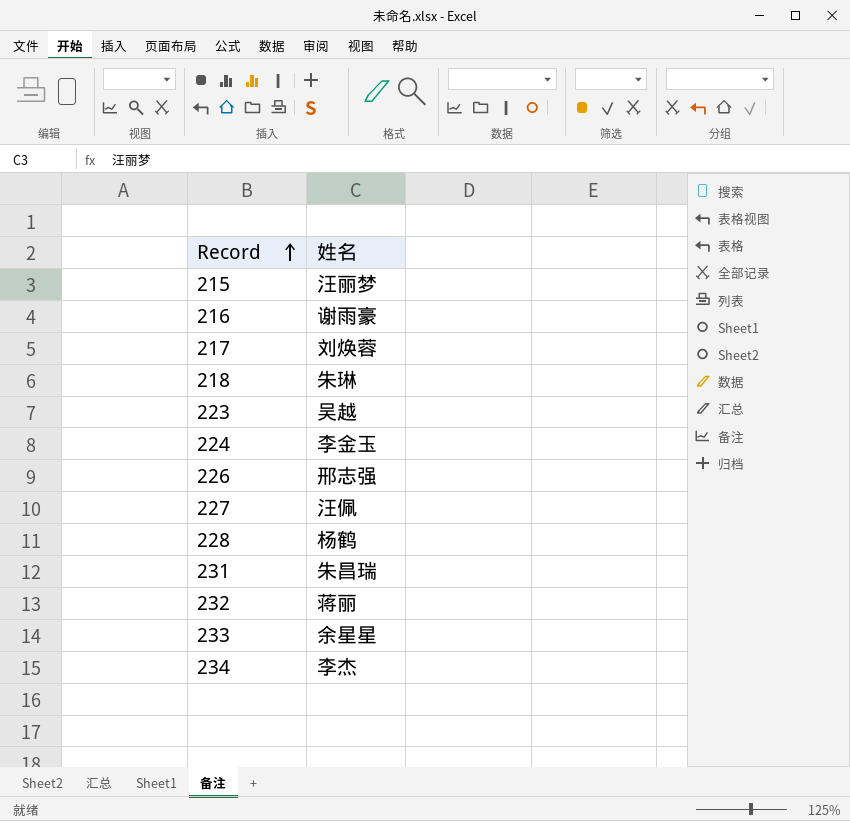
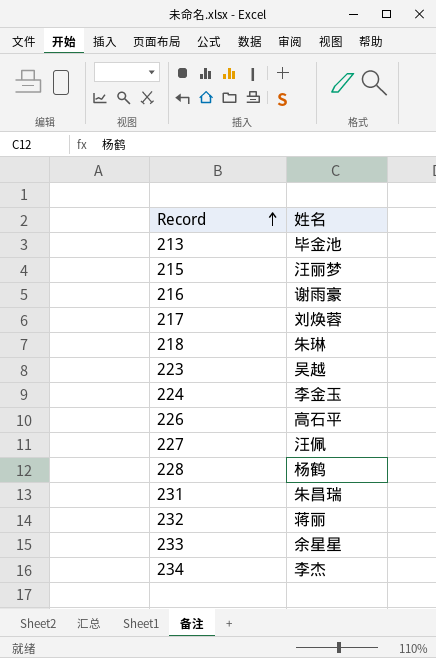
row 213: none -> 毕金池
226 | 姓名: 邢志强 -> 高石平

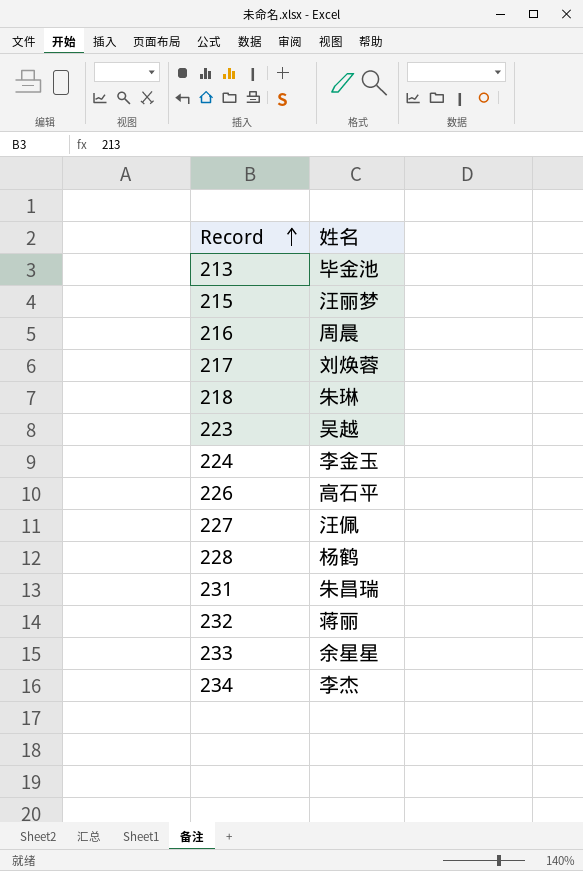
216 | 姓名: 谢雨豪 -> 周晨

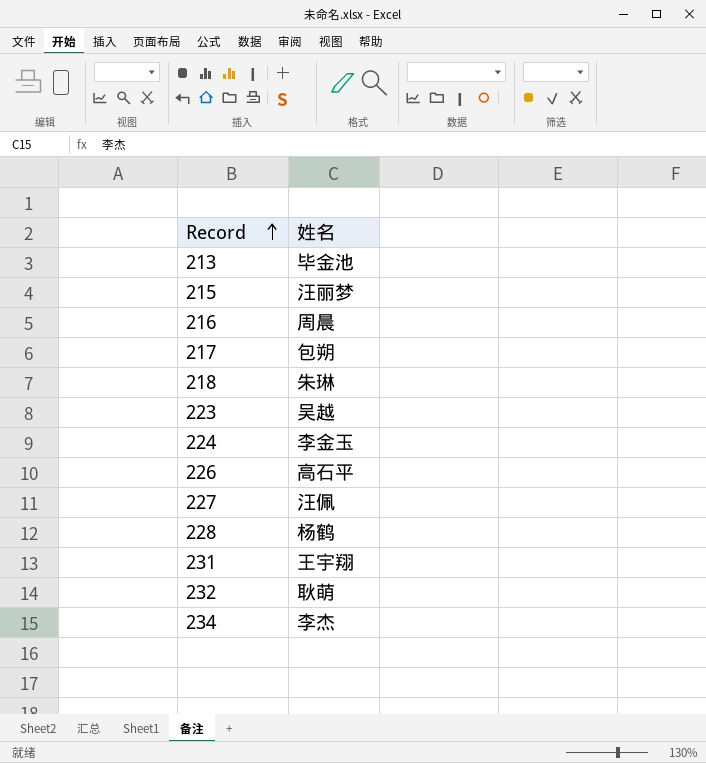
row 233: 余星星 -> none
217 | 姓名: 刘焕蓉 -> 包朔
231 | 姓名: 朱昌瑞 -> 王宇翔
232 | 姓名: 蒋丽 -> 耿萌

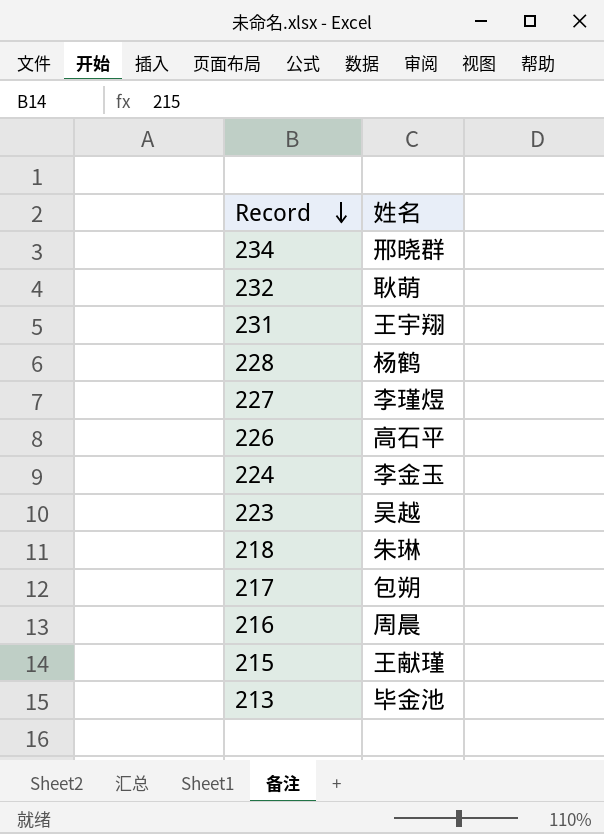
row order: Record ascending -> Record descending
234 | 姓名: 李杰 -> 邢晓群
227 | 姓名: 汪佩 -> 李瑾煜
215 | 姓名: 汪丽梦 -> 王献瑾

